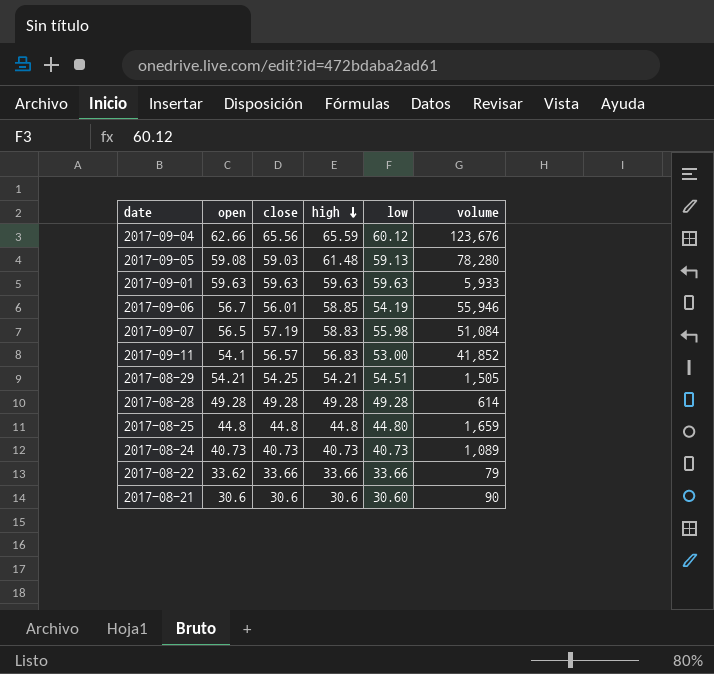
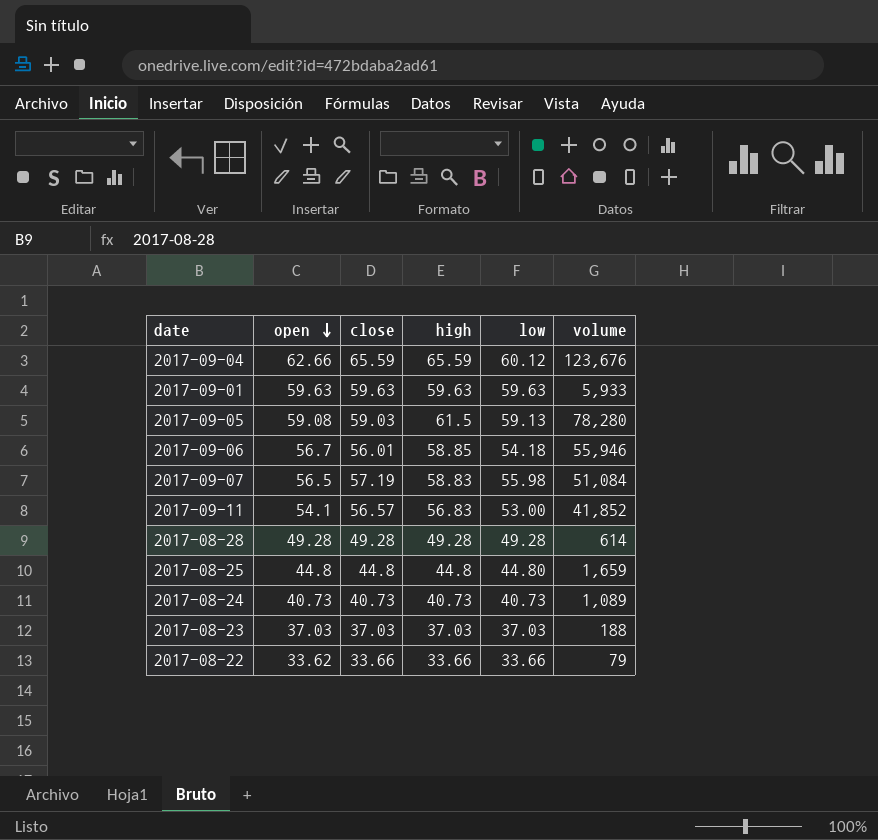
row order: high descending -> open descending
row 2017-08-29: 54.21 | 54.25 | 54.21 | 54.51 | 1,505 -> none
row 2017-08-21: 30.6 | 30.6 | 30.6 | 30.60 | 90 -> none
2017-09-04 | close: 65.56 -> 65.59
2017-09-05 | high: 61.48 -> 61.5
2017-09-06 | low: 54.19 -> 54.18
row 2017-08-23: none -> 37.03 | 37.03 | 37.03 | 37.03 | 188

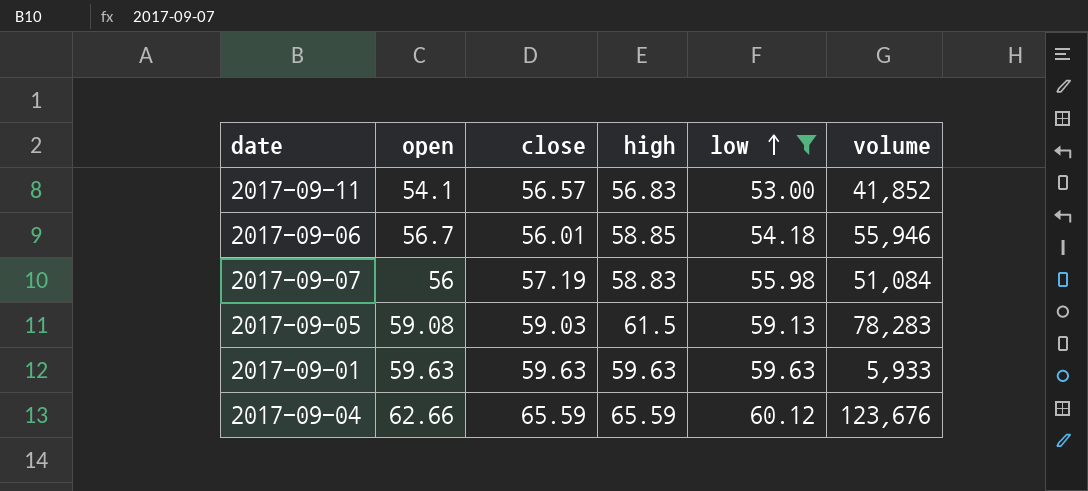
filter: none -> low >= 53.00
row order: open descending -> low ascending
2017-09-07 | open: 56.5 -> 56
2017-09-05 | volume: 78,280 -> 78,283

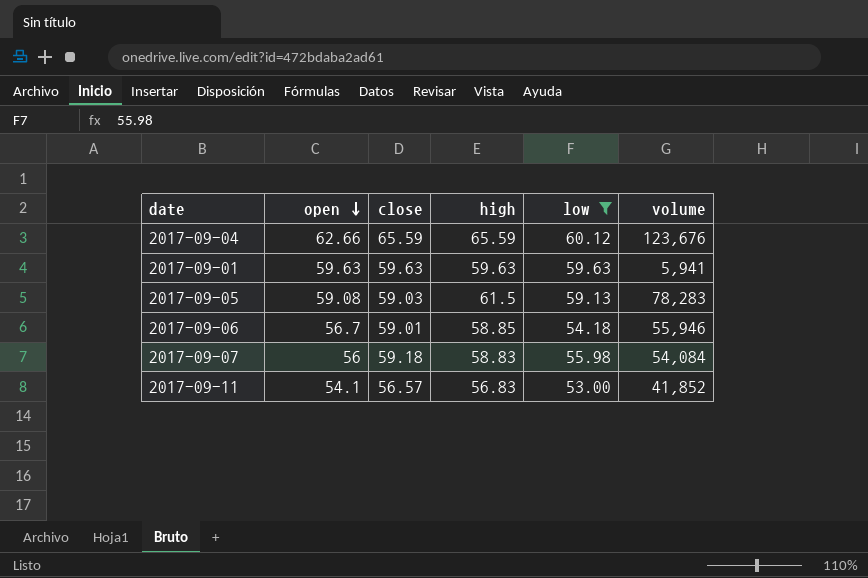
row order: low ascending -> open descending
2017-09-01 | volume: 5,933 -> 5,941
2017-09-06 | close: 56.01 -> 59.01
2017-09-07 | close: 57.19 -> 59.18
2017-09-07 | volume: 51,084 -> 54,084

